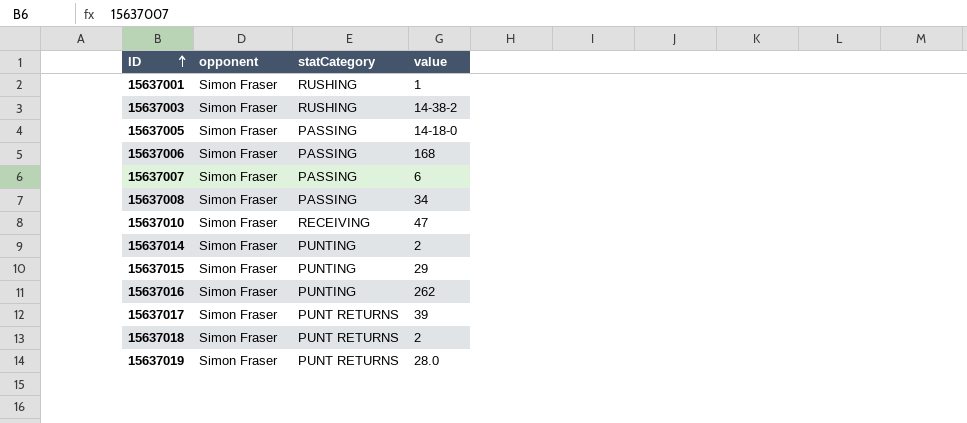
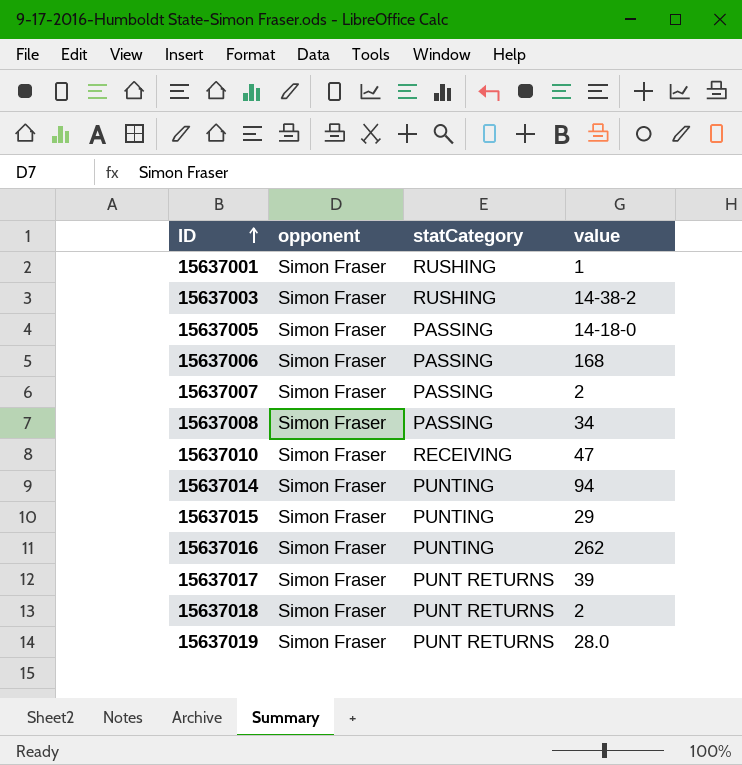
15637007 | value: 6 -> 2
15637014 | value: 2 -> 94

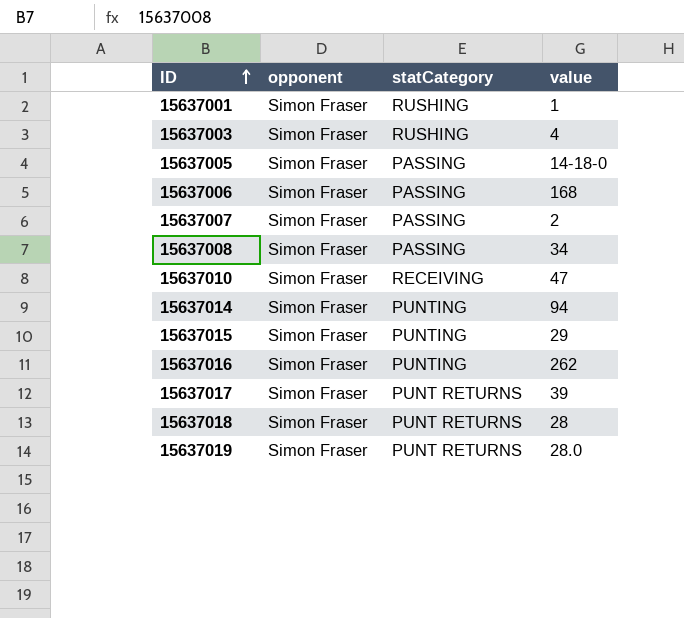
15637003 | value: 14-38-2 -> 4
15637018 | value: 2 -> 28

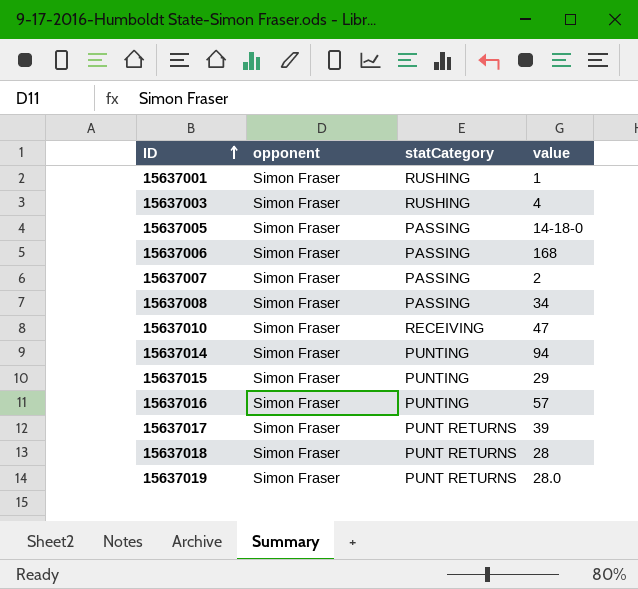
15637016 | value: 262 -> 57

